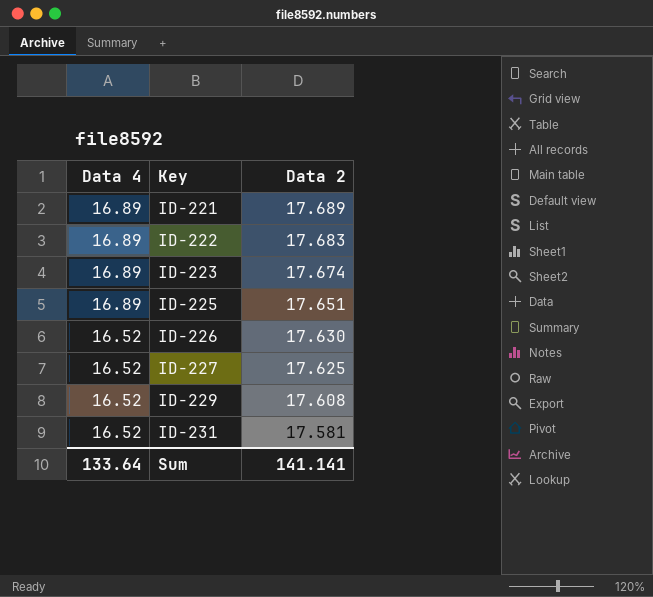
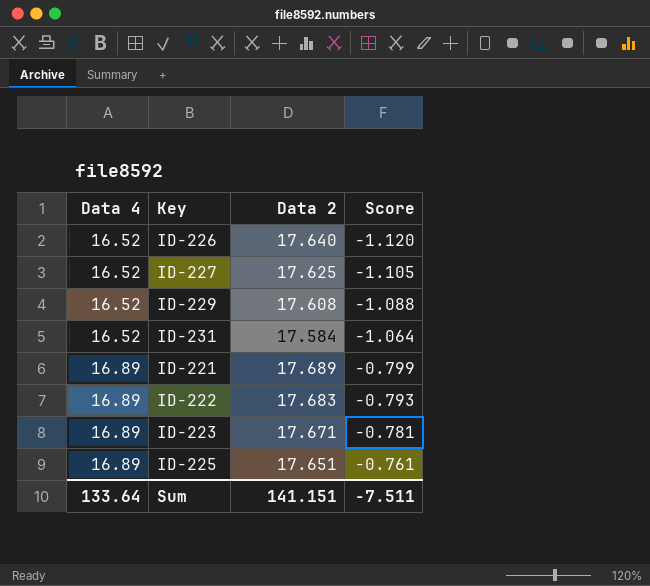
row order: Data 4 descending -> Data 4 ascending
column Score | formula: none -> [Data 4] - [Data 2]
ID-226 | Data 2: 17.630 -> 17.640
ID-231 | Data 2: 17.581 -> 17.584
ID-223 | Data 2: 17.674 -> 17.671
Sum | Data 2: 141.141 -> 141.151

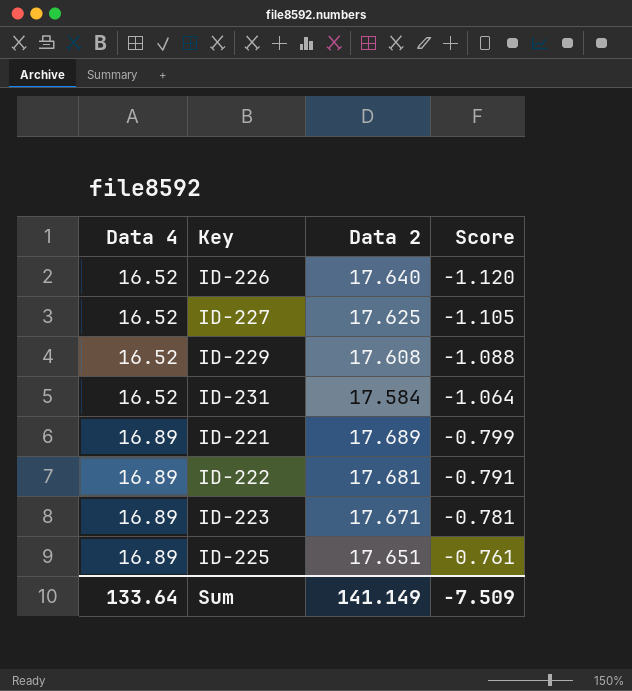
ID-222 | Data 2: 17.683 -> 17.681
ID-222 | Score: -0.793 -> -0.791
Sum | Data 2: 141.151 -> 141.149
Sum | Score: -7.511 -> -7.509

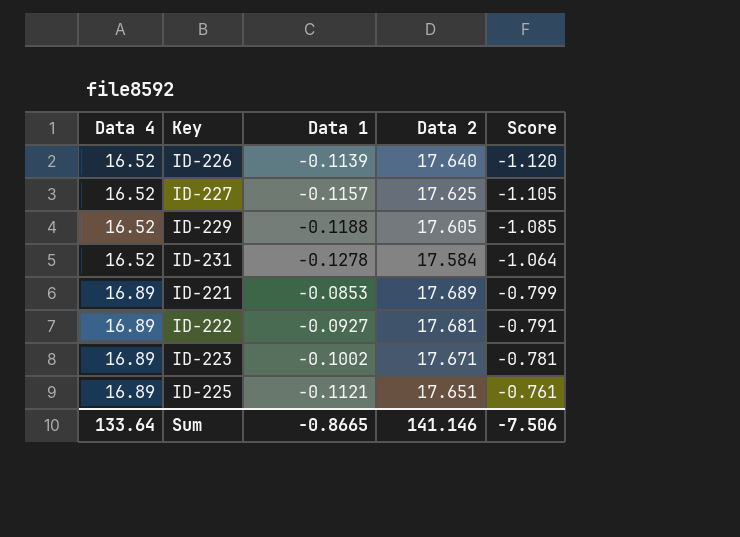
column Data 1 | position: none -> 3
ID-229 | Data 2: 17.608 -> 17.605
ID-229 | Score: -1.088 -> -1.085
Sum | Data 2: 141.149 -> 141.146
Sum | Score: -7.509 -> -7.506

